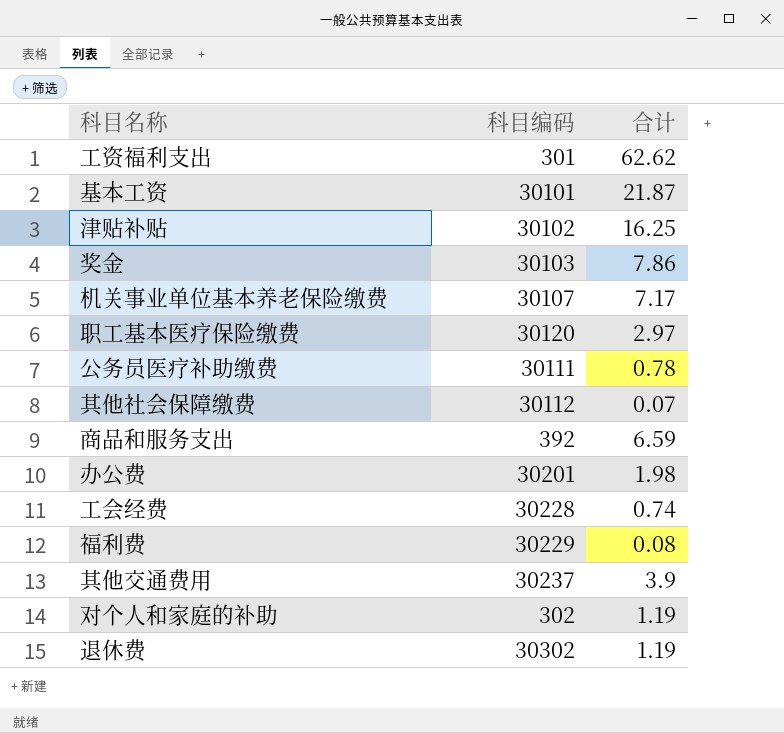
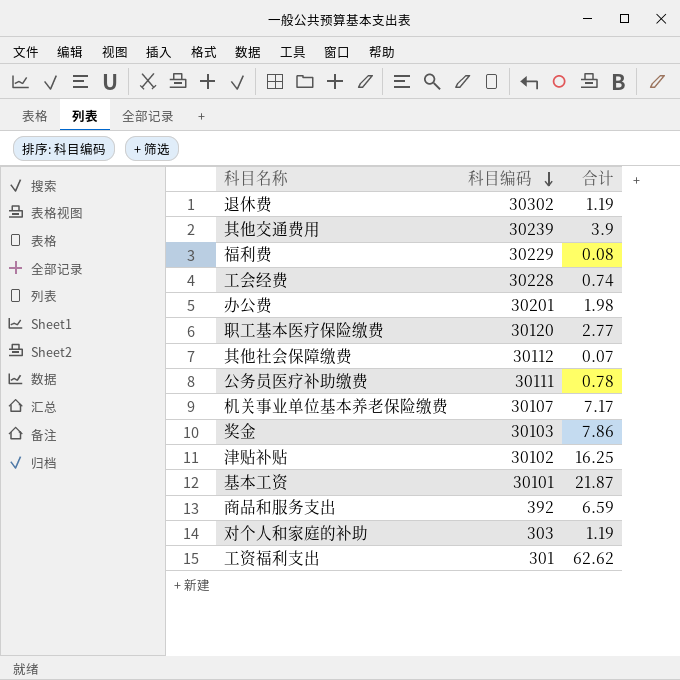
row order: none -> 科目编码 descending
其他交通费用 | 科目编码: 30237 -> 30239
职工基本医疗保险缴费 | 合计: 2.97 -> 2.77
对个人和家庭的补助 | 科目编码: 302 -> 303

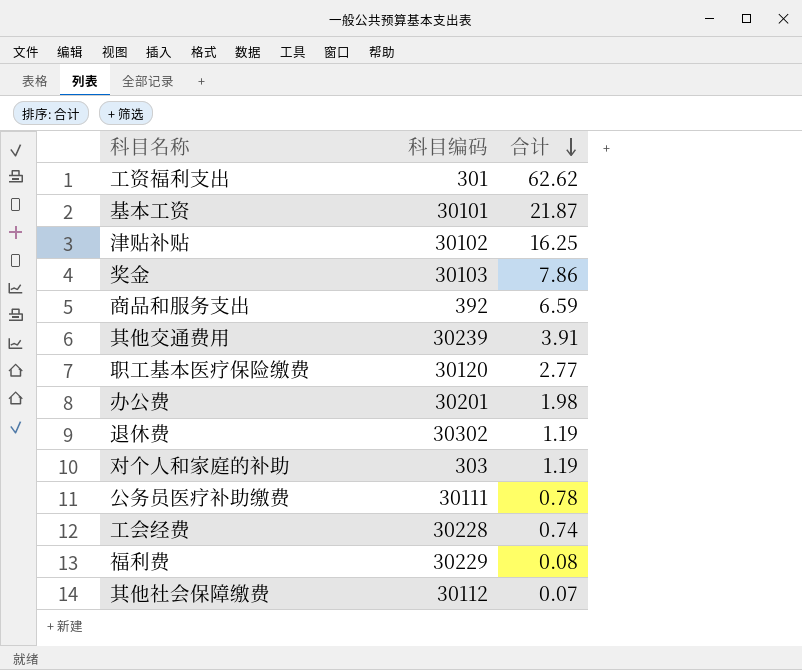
row order: 科目编码 descending -> 合计 descending
row 机关事业单位基本养老保险缴费: 30107 | 7.17 -> none
其他交通费用 | 合计: 3.9 -> 3.91

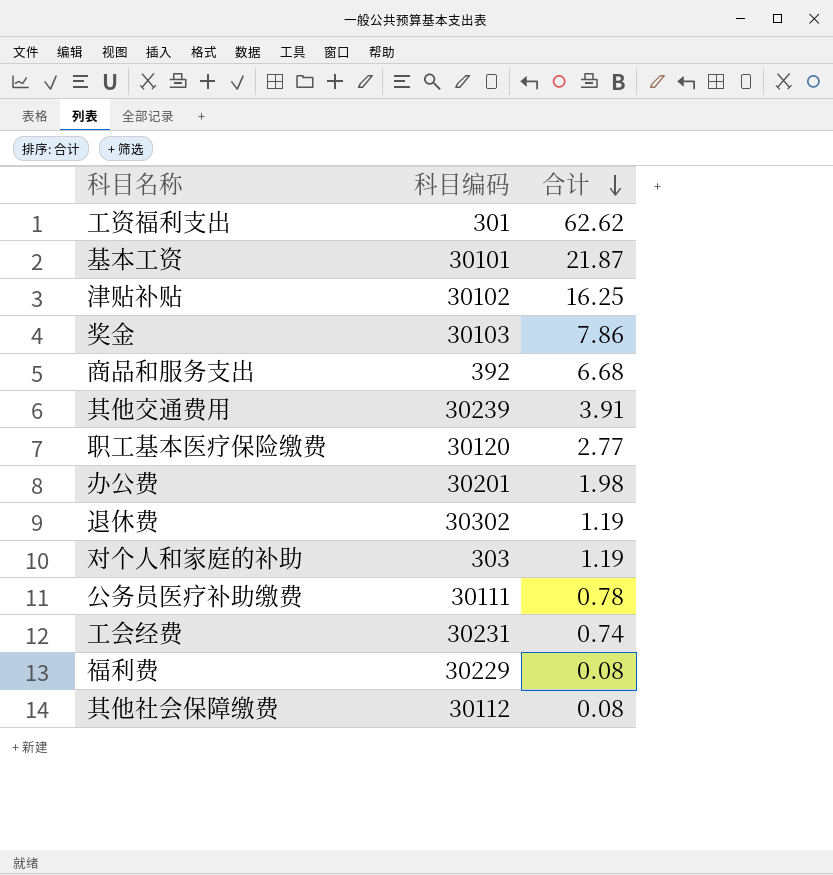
商品和服务支出 | 合计: 6.59 -> 6.68
工会经费 | 科目编码: 30228 -> 30231
其他社会保障缴费 | 合计: 0.07 -> 0.08

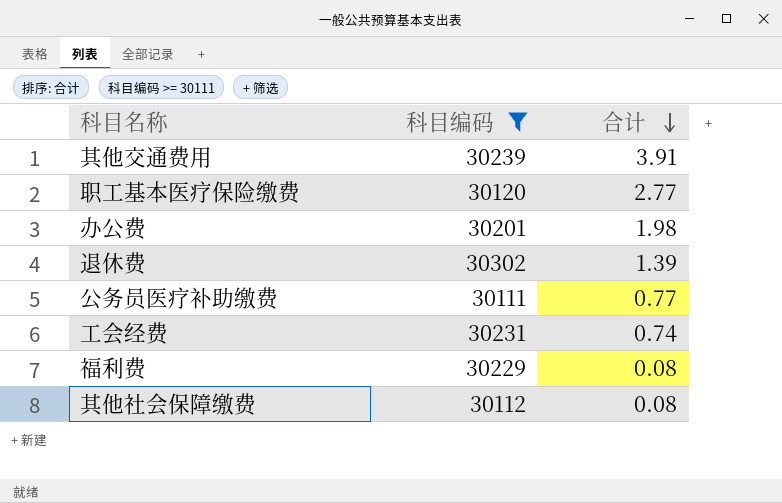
filter: none -> 科目编码 >= 30111
退休费 | 合计: 1.19 -> 1.39
公务员医疗补助缴费 | 合计: 0.78 -> 0.77

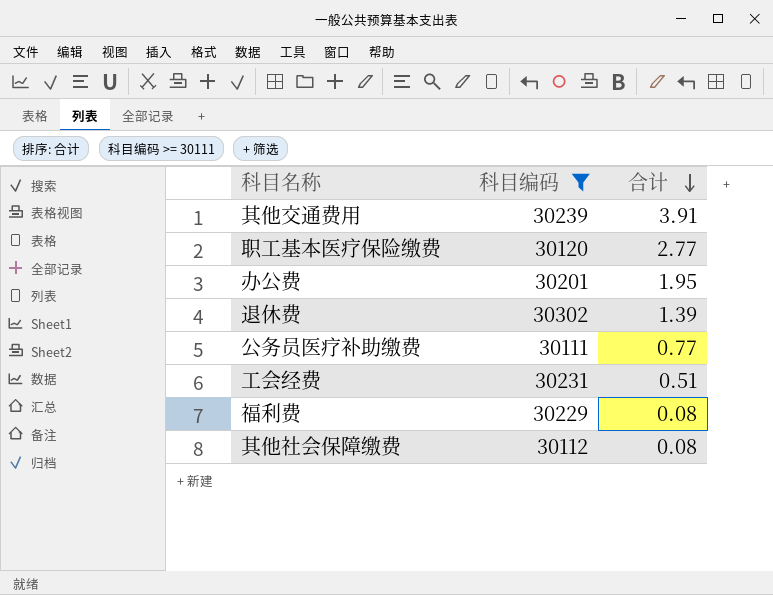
办公费 | 合计: 1.98 -> 1.95
工会经费 | 合计: 0.74 -> 0.51

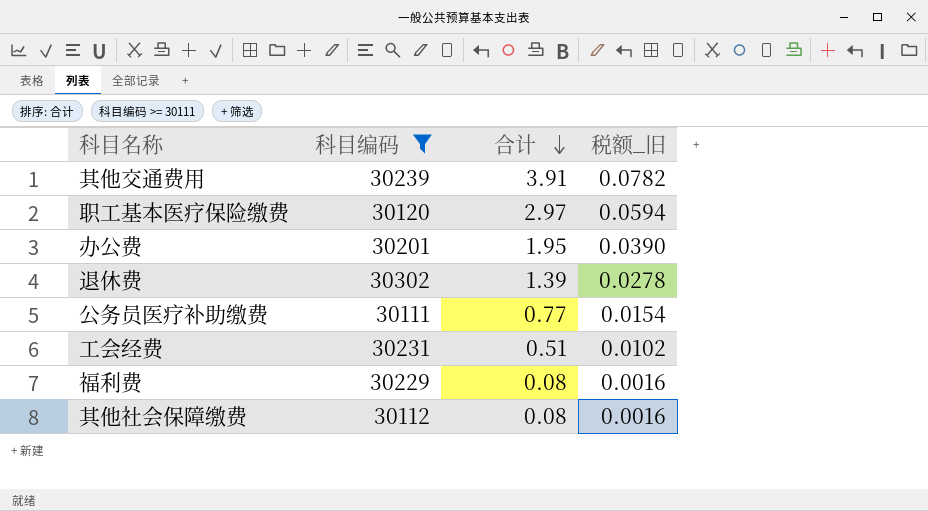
column 税额_旧 | formula: none -> [合计] * 0.02
职工基本医疗保险缴费 | 合计: 2.77 -> 2.97

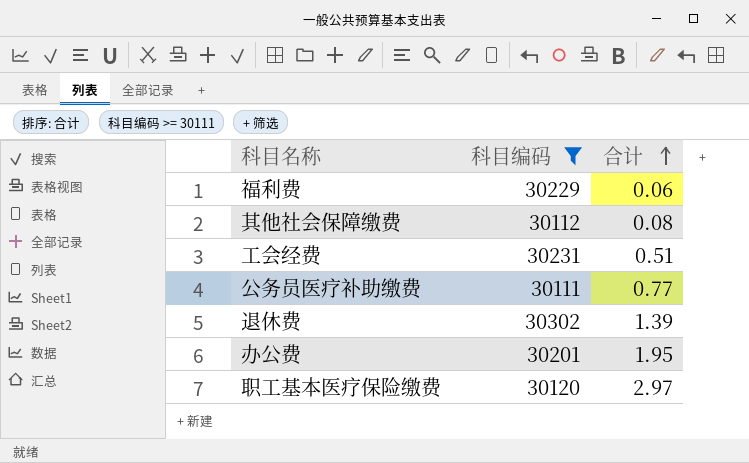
row order: 合计 descending -> 合计 ascending
column 税额_旧 | formula: [合计] * 0.02 -> none
row 其他交通费用: 30239 | 3.91 | 0.0782 -> none
福利费 | 合计: 0.08 -> 0.06

